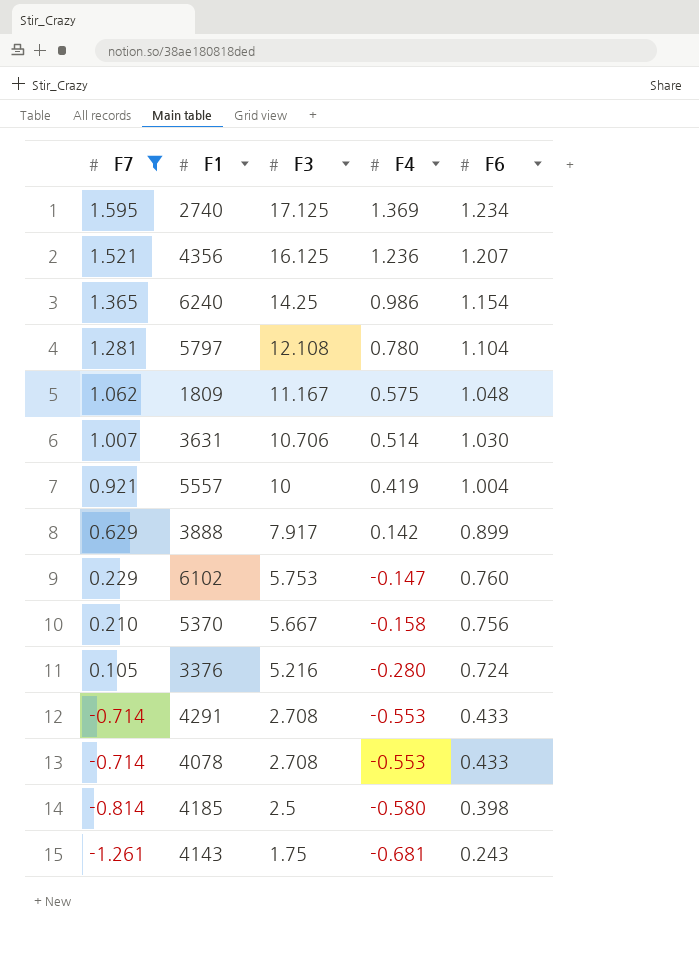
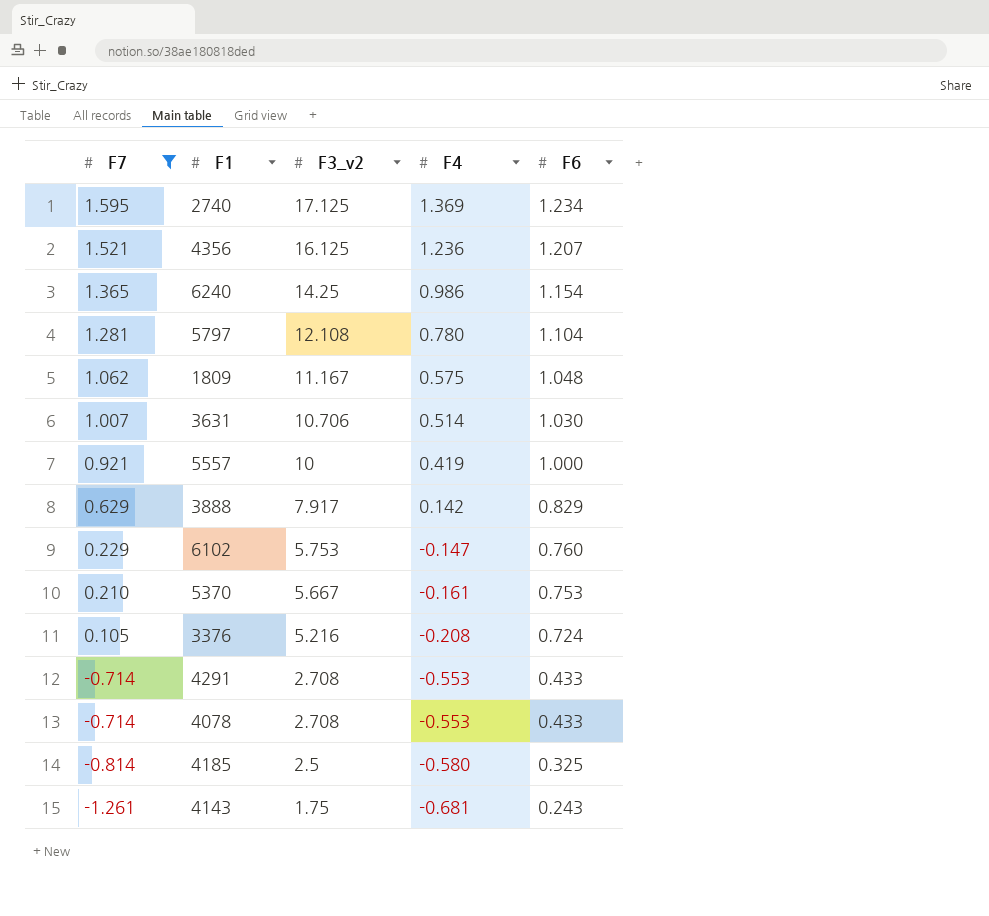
column name: F3 -> F3_v2
5557 | F6: 1.004 -> 1.000
3888 | F6: 0.899 -> 0.829
5370 | F4: -0.158 -> -0.161
5370 | F6: 0.756 -> 0.753
3376 | F4: -0.280 -> -0.208
4185 | F6: 0.398 -> 0.325

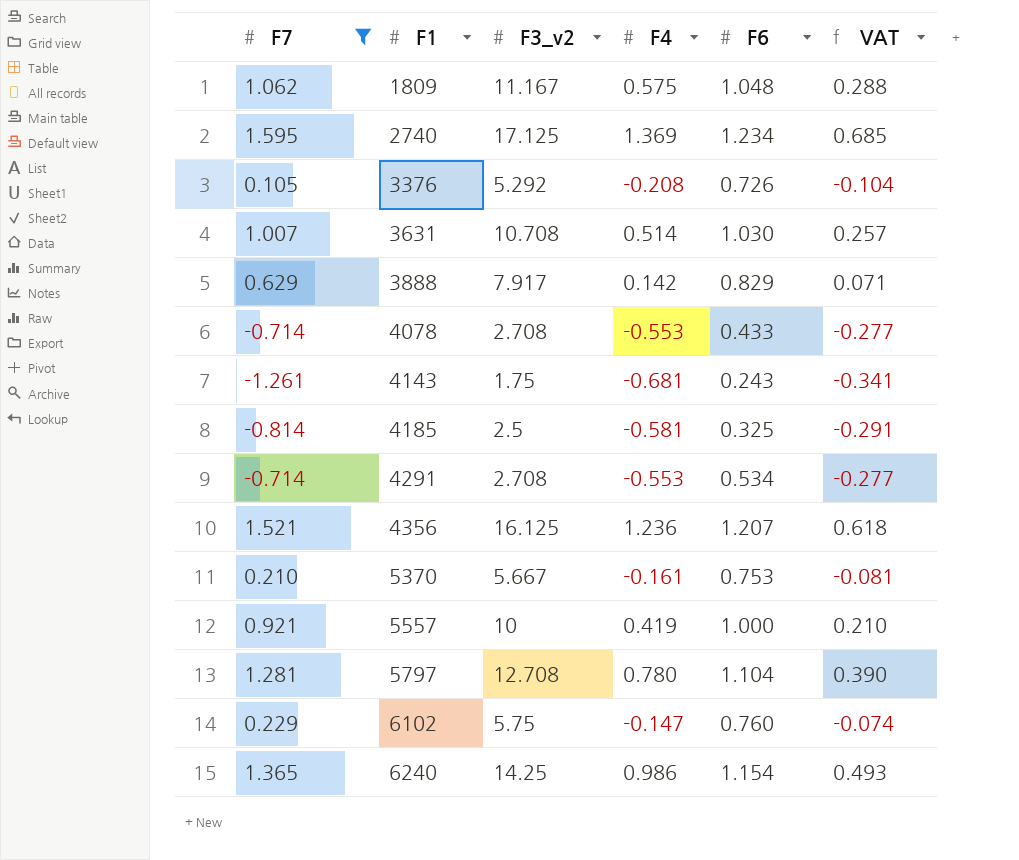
row order: F7 descending -> F1 ascending
column VAT | formula: none -> [F4] * 0.5
3376 | F3_v2: 5.216 -> 5.292
3376 | F6: 0.724 -> 0.726
3631 | F3_v2: 10.706 -> 10.708
4185 | F4: -0.580 -> -0.581
4291 | F6: 0.433 -> 0.534
5797 | F3_v2: 12.108 -> 12.708
6102 | F3_v2: 5.753 -> 5.75

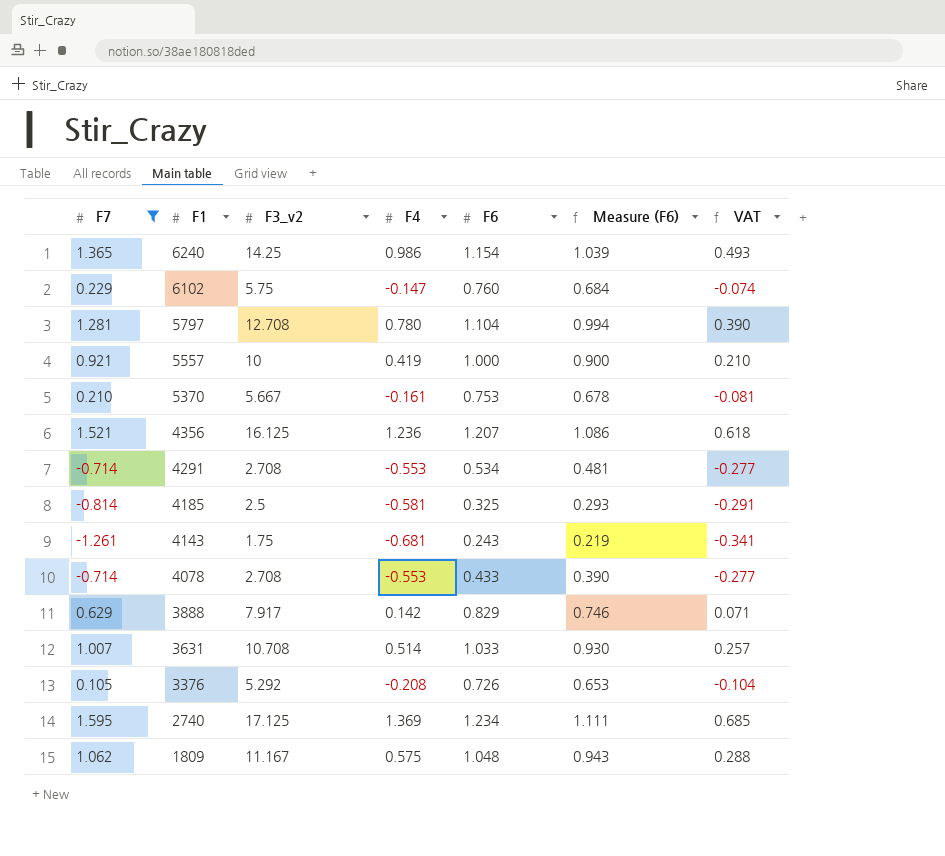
row order: F1 ascending -> F1 descending
column Measure (F6) | formula: none -> [F6] * 0.9
3631 | F6: 1.030 -> 1.033

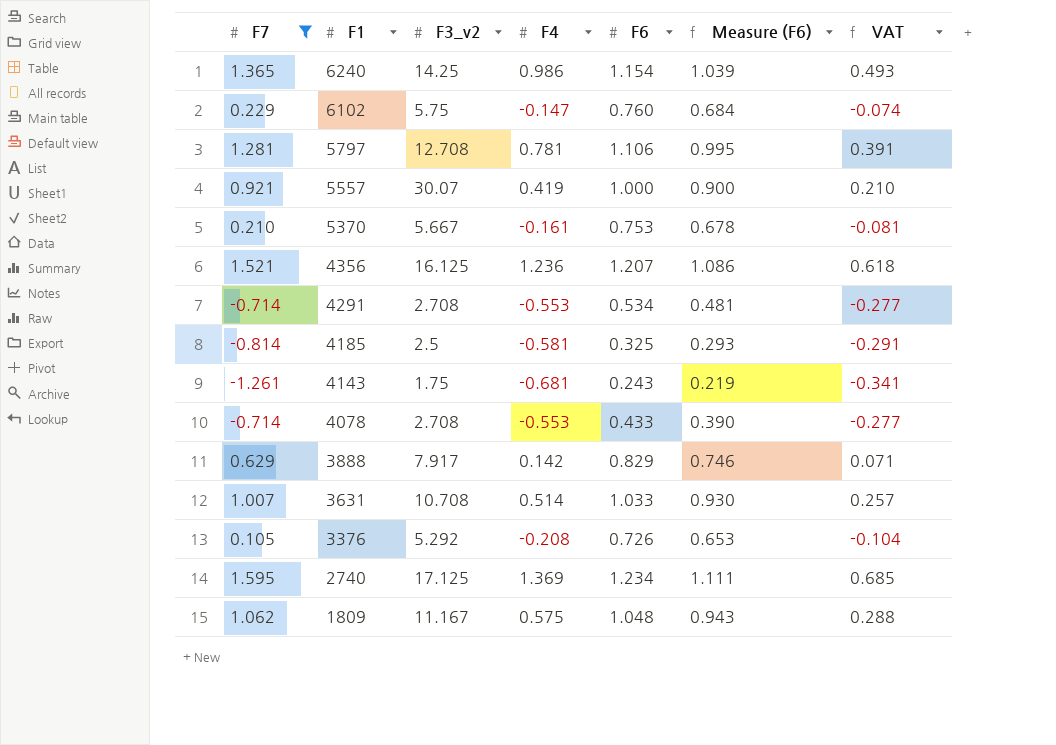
5797 | F4: 0.780 -> 0.781
5797 | F6: 1.104 -> 1.106
5797 | Measure (F6): 0.994 -> 0.995
5797 | VAT: 0.390 -> 0.391
5557 | F3_v2: 10 -> 30.07

